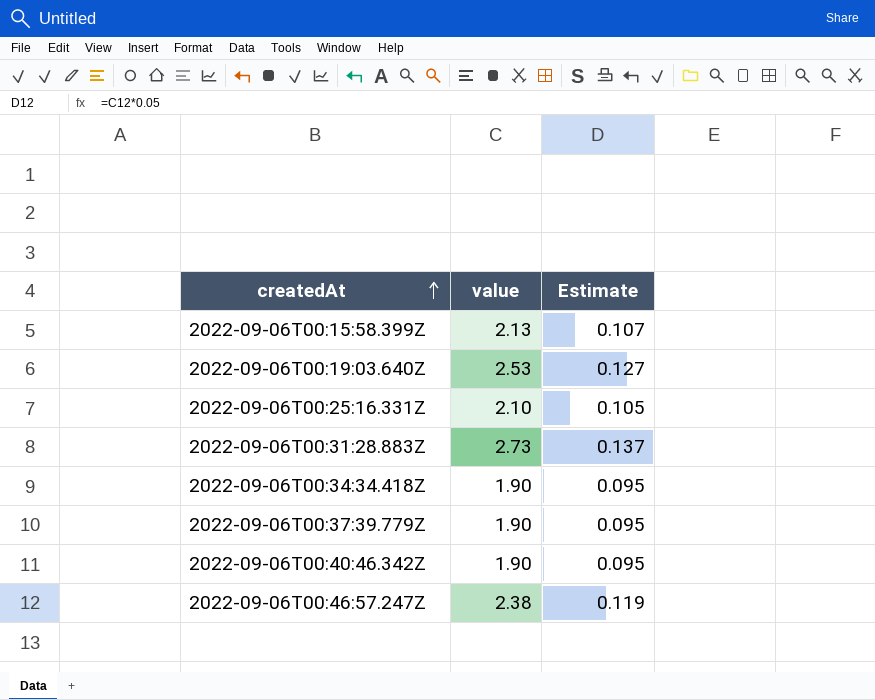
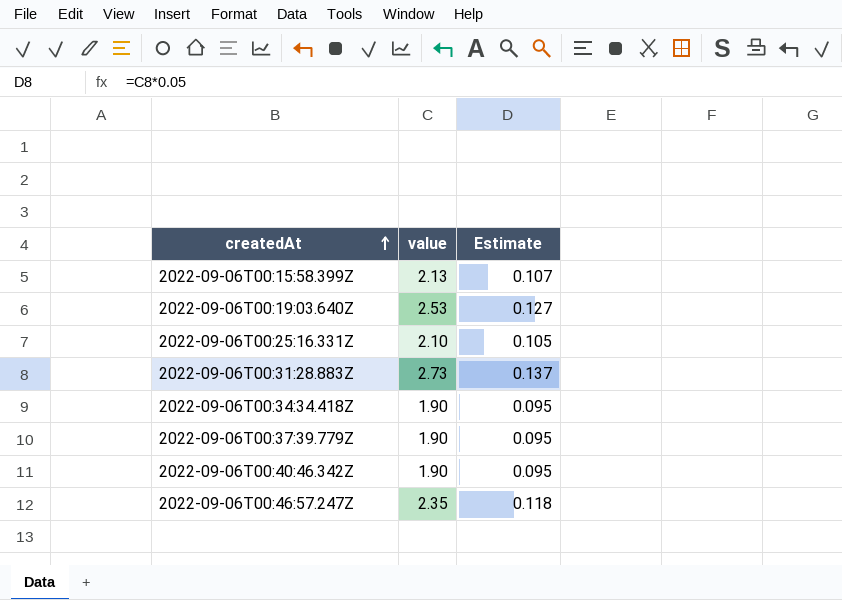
2022-09-06T00:46:57.247Z | value: 2.38 -> 2.35
2022-09-06T00:46:57.247Z | Estimate: 0.119 -> 0.118

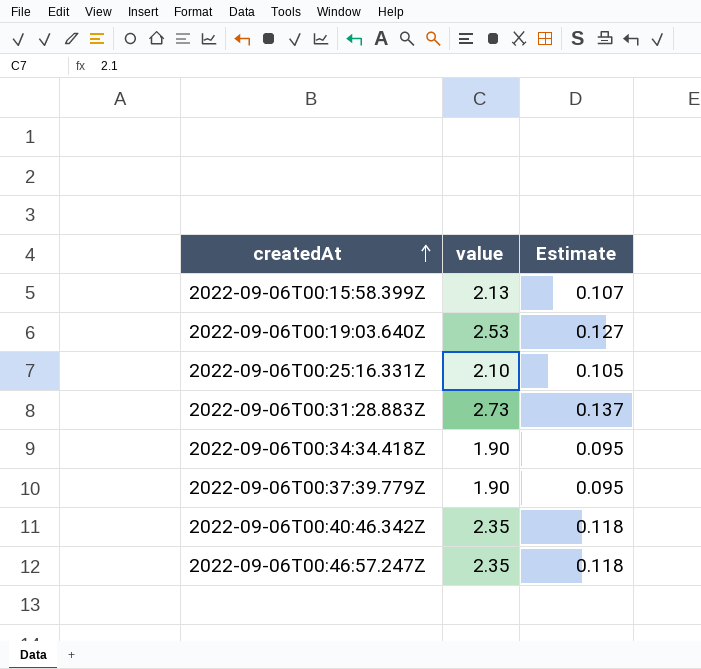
2022-09-06T00:40:46.342Z | value: 1.90 -> 2.35
2022-09-06T00:40:46.342Z | Estimate: 0.095 -> 0.118

